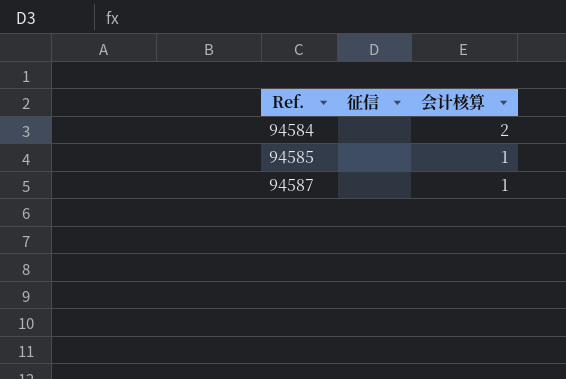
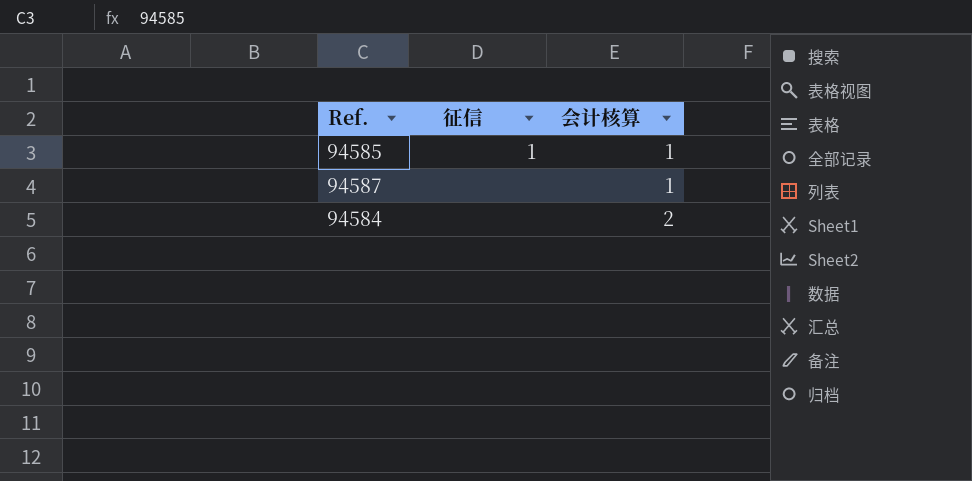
row order: Ref. ascending -> 会计核算 ascending
94585 | 征信: none -> 1

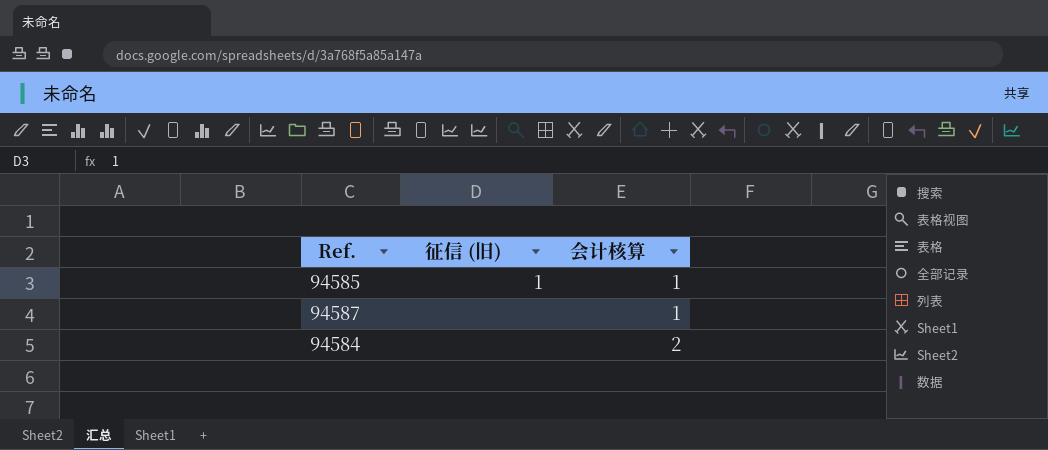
column name: 征信 -> 征信 (旧)

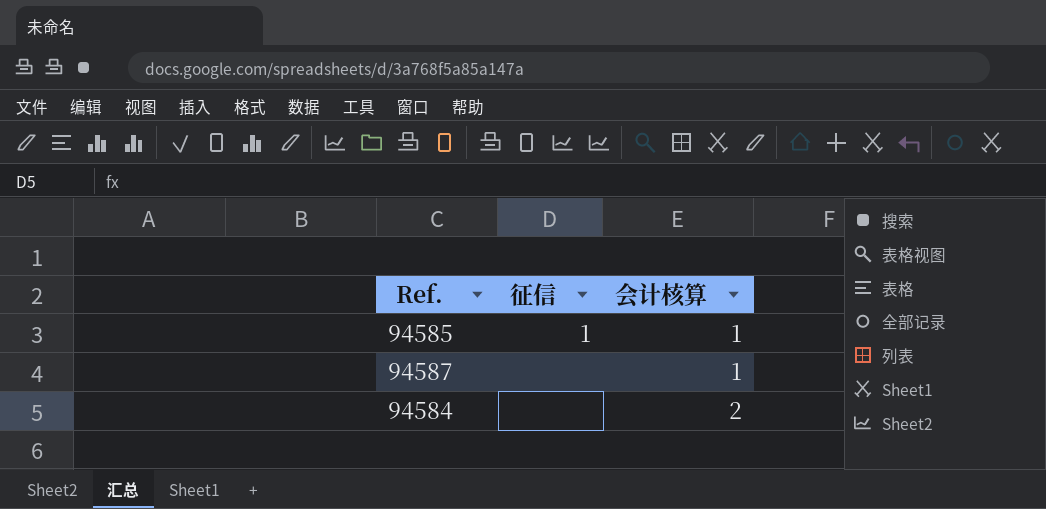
column name: 征信 (旧) -> 征信

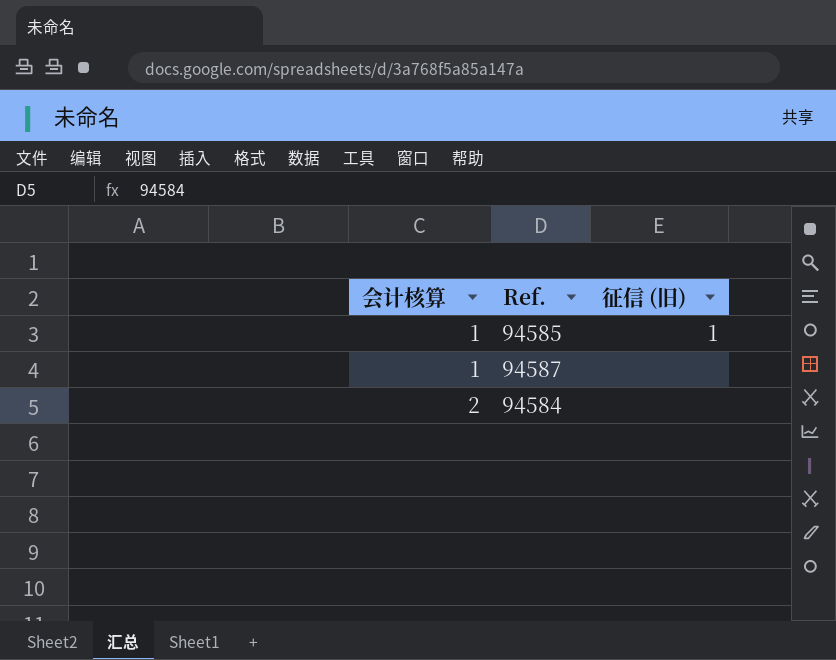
column 会计核算 | position: 3 -> 1
column name: 征信 -> 征信 (旧)

